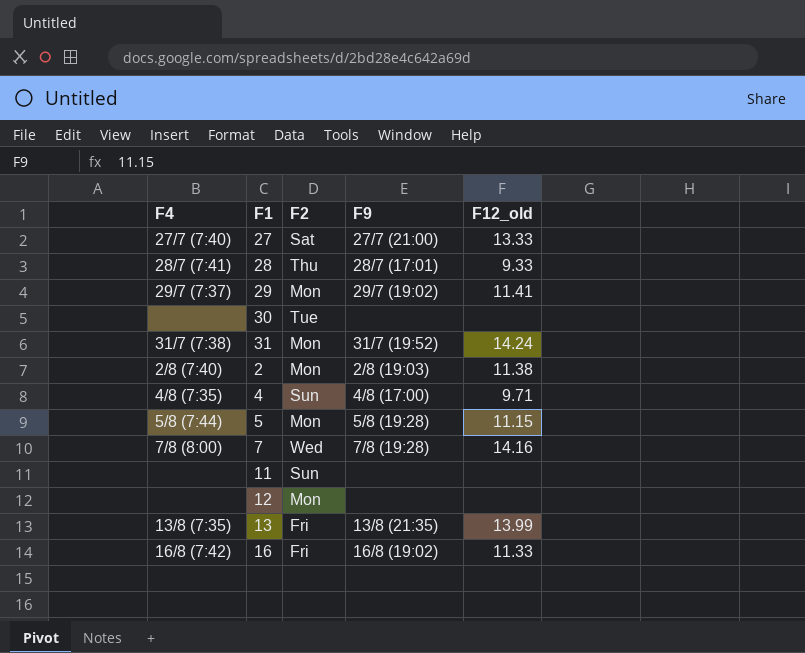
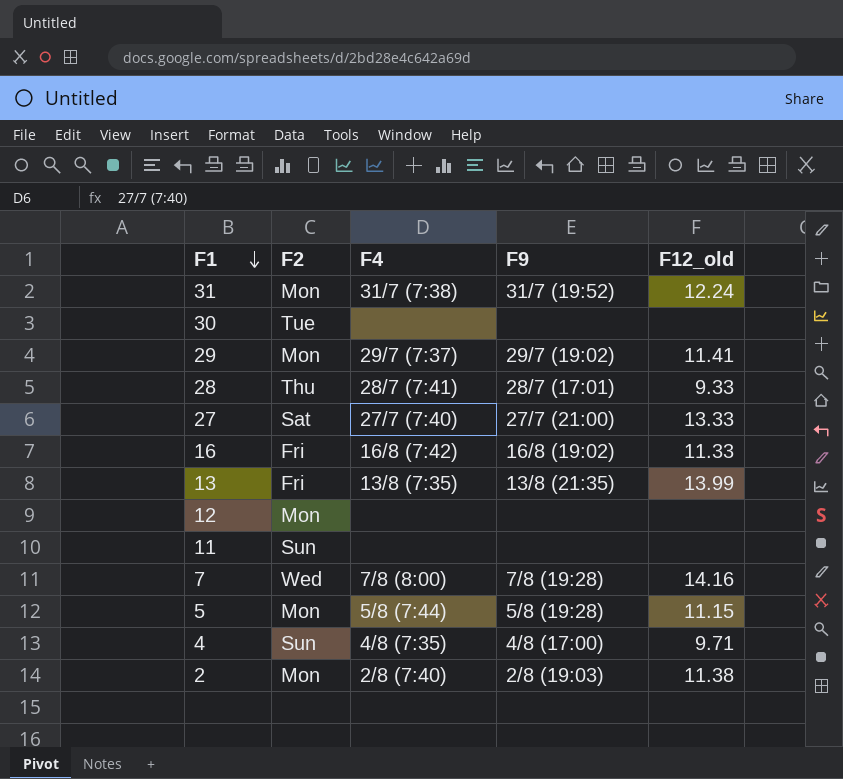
row order: none -> F1 descending
column F4 | position: 1 -> 3
31 | F12_old: 14.24 -> 12.24

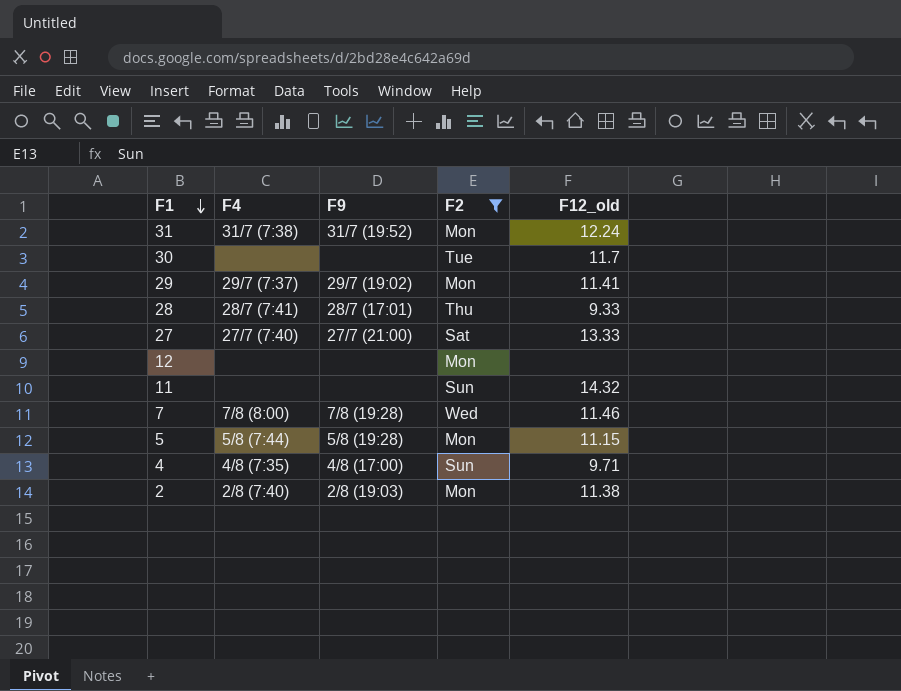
filter: none -> F2 != Fri
column F2 | position: 2 -> 4
30 | F12_old: none -> 11.7
11 | F12_old: none -> 14.32
7 | F12_old: 14.16 -> 11.46

